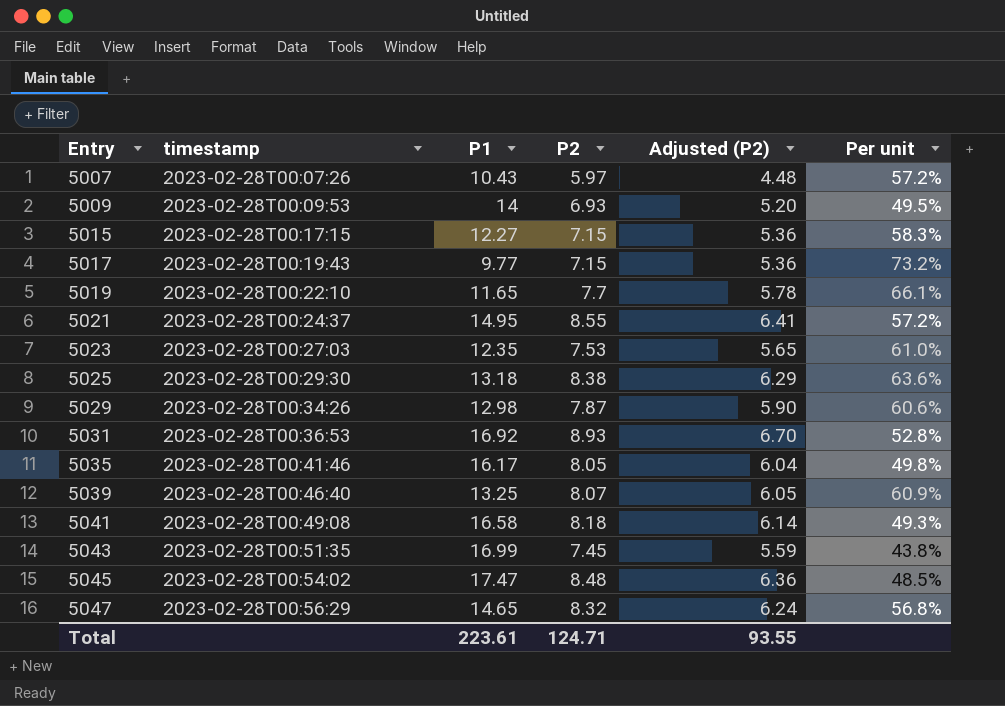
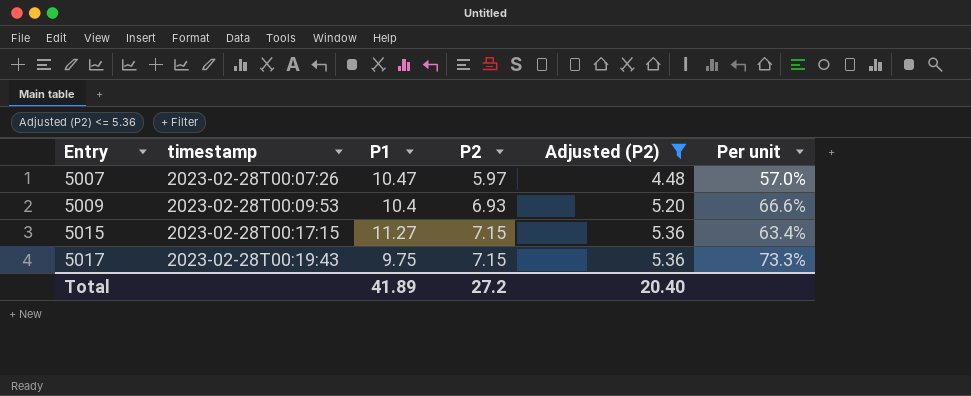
filter: none -> Adjusted (P2) <= 5.36
5007 | P1: 10.43 -> 10.47
5007 | Per unit: 57.2% -> 57.0%
5009 | P1: 14 -> 10.4
5009 | Per unit: 49.5% -> 66.6%
5015 | P1: 12.27 -> 11.27
5015 | Per unit: 58.3% -> 63.4%
5017 | P1: 9.77 -> 9.75
5017 | Per unit: 73.2% -> 73.3%
Total | P1: 223.61 -> 41.89
Total | P2: 124.71 -> 27.2
Total | Adjusted (P2): 93.55 -> 20.40

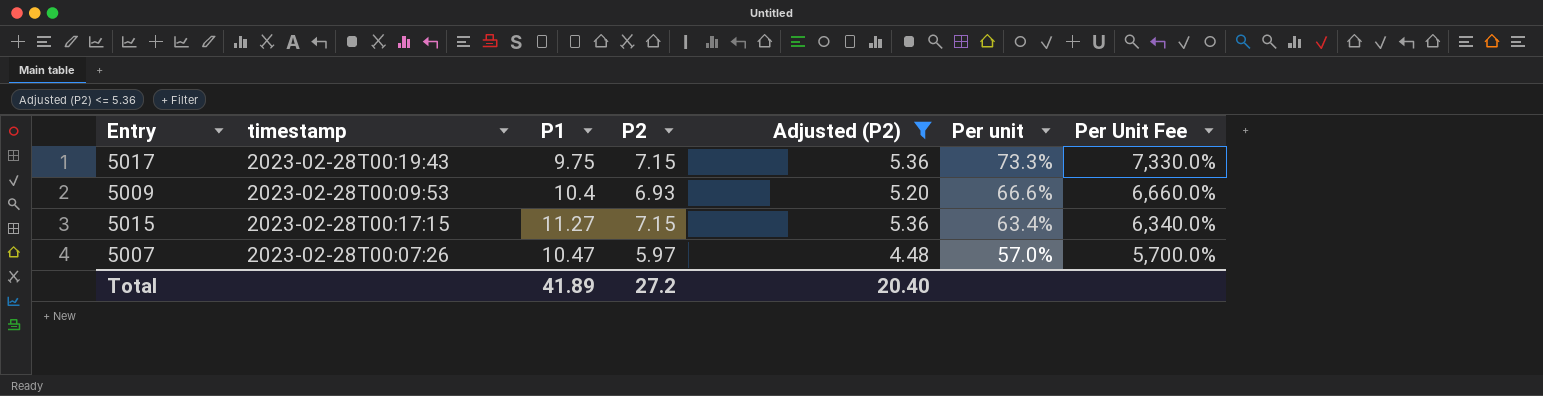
row order: Entry ascending -> Per unit descending
column Per Unit Fee | formula: none -> [Per unit] * 100

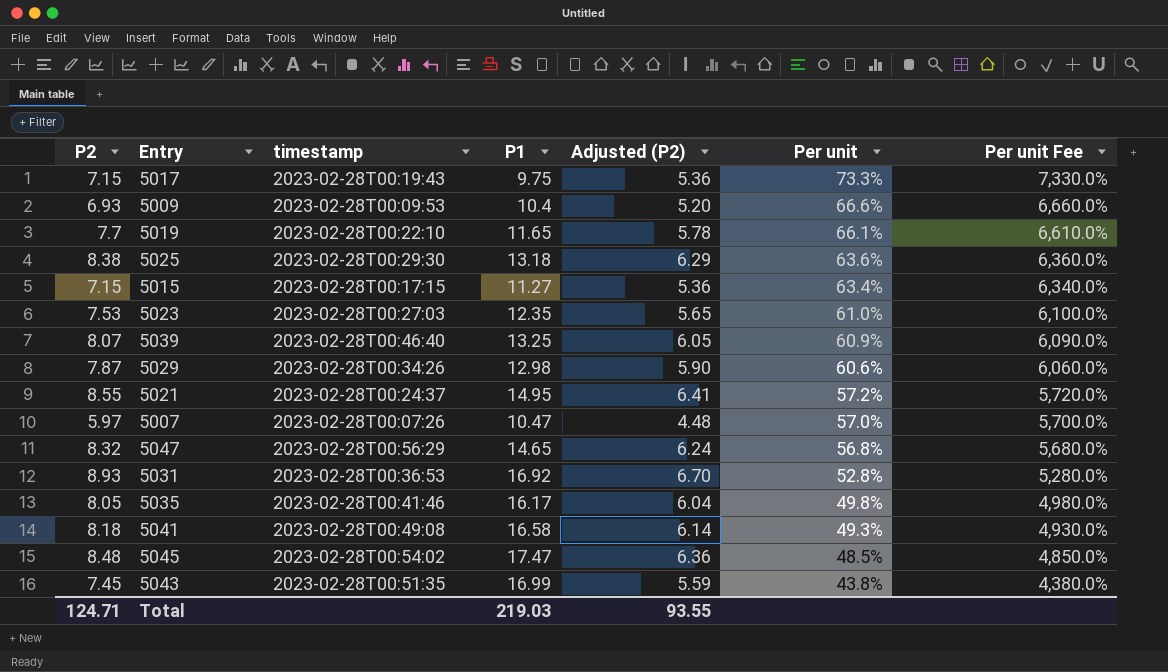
filter: Adjusted (P2) <= 5.36 -> none
column P2 | position: 4 -> 1
column name: Per Unit Fee -> Per unit Fee
Total | P2: 27.2 -> 124.71
Total | P1: 41.89 -> 219.03
Total | Adjusted (P2): 20.40 -> 93.55

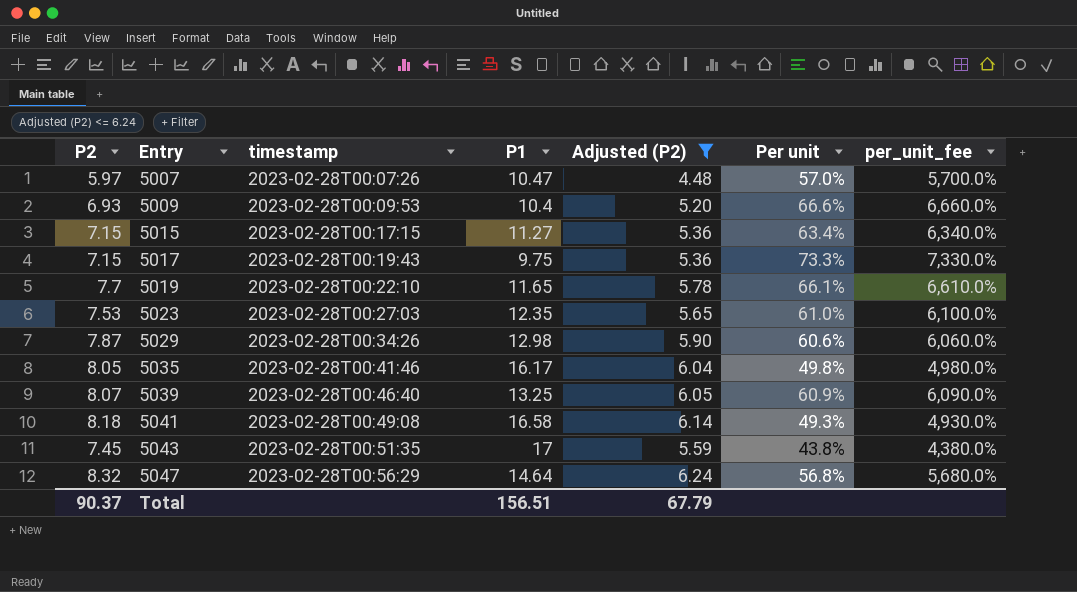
filter: none -> Adjusted (P2) <= 6.24
row order: Per unit descending -> Entry ascending
column name: Per unit Fee -> per_unit_fee
5043 | P1: 16.99 -> 17
5047 | P1: 14.65 -> 14.64
Total | P2: 124.71 -> 90.37
Total | P1: 219.03 -> 156.51
Total | Adjusted (P2): 93.55 -> 67.79

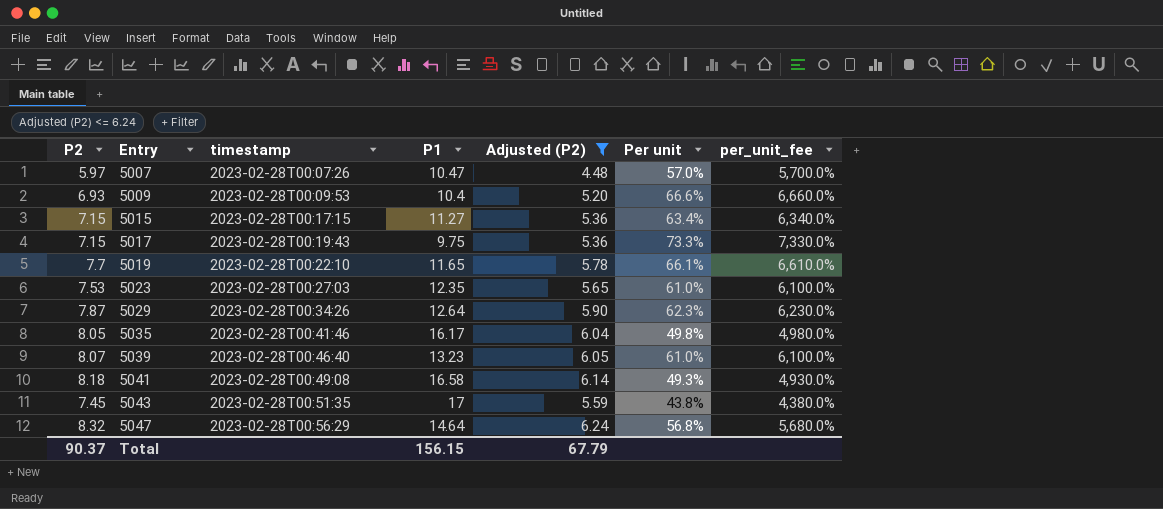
5029 | P1: 12.98 -> 12.64
5029 | Per unit: 60.6% -> 62.3%
5029 | per_unit_fee: 6,060.0% -> 6,230.0%
5039 | P1: 13.25 -> 13.23
5039 | Per unit: 60.9% -> 61.0%
5039 | per_unit_fee: 6,090.0% -> 6,100.0%
Total | P1: 156.51 -> 156.15

